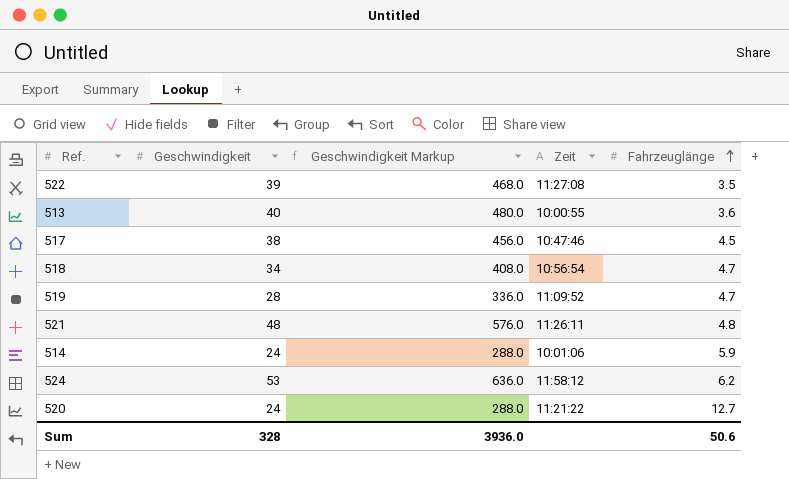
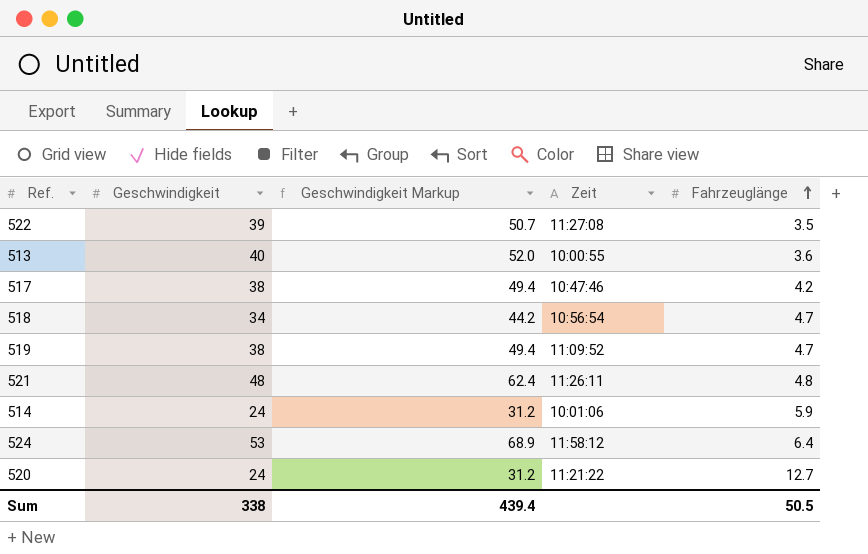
column Geschwindigkeit Markup | formula: [Geschwindigkeit] * 12 -> [Geschwindigkeit] * 1.3
517 | Fahrzeuglänge: 4.5 -> 4.2
519 | Geschwindigkeit: 28 -> 38
524 | Fahrzeuglänge: 6.2 -> 6.4
Sum | Geschwindigkeit: 328 -> 338
Sum | Geschwindigkeit Markup: 3936.0 -> 439.4
Sum | Fahrzeuglänge: 50.6 -> 50.5

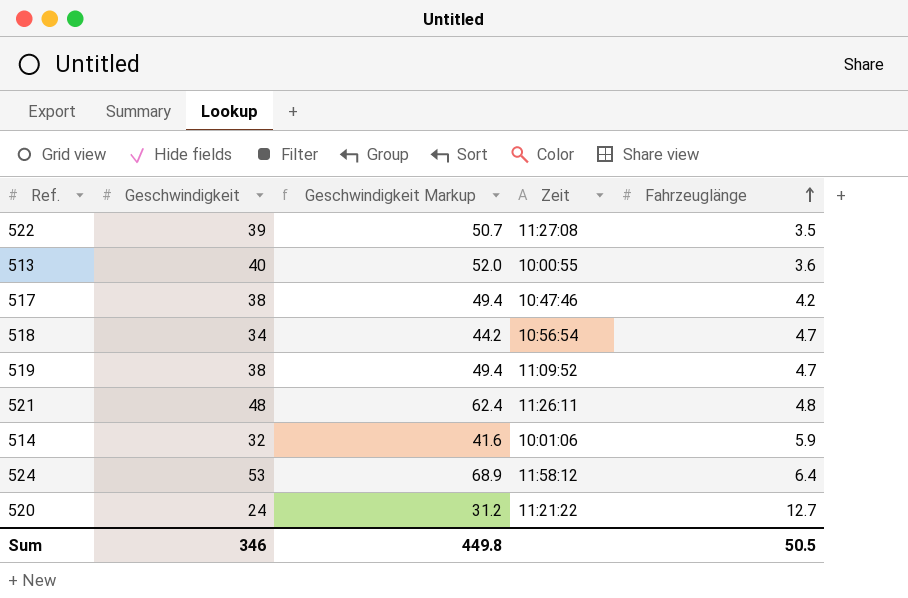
514 | Geschwindigkeit: 24 -> 32
514 | Geschwindigkeit Markup: 31.2 -> 41.6
Sum | Geschwindigkeit: 338 -> 346
Sum | Geschwindigkeit Markup: 439.4 -> 449.8

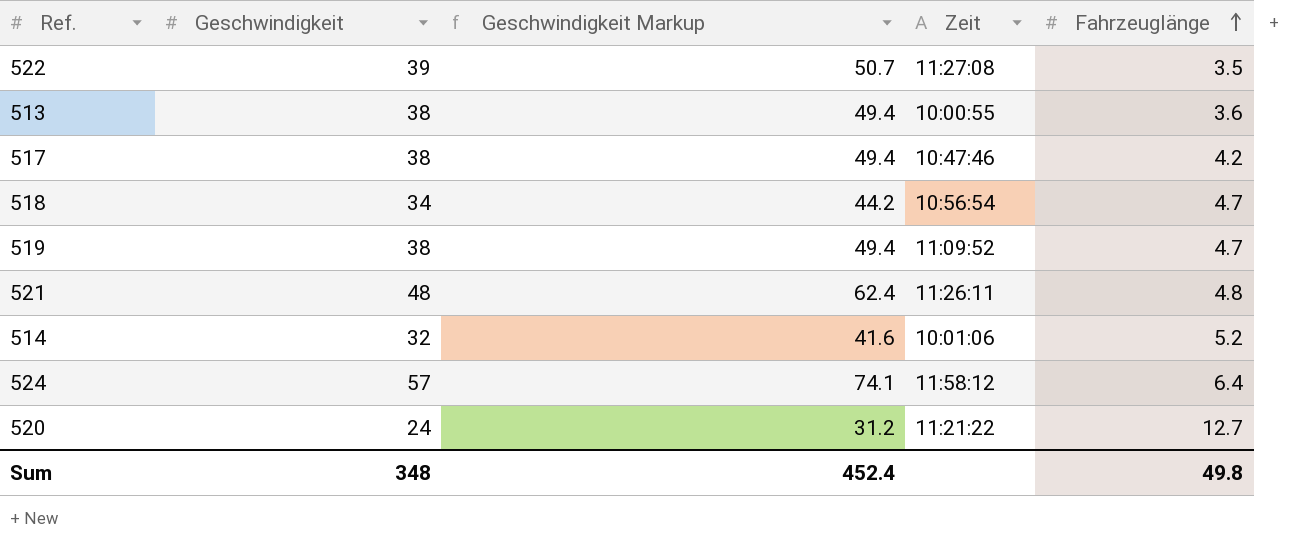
513 | Geschwindigkeit: 40 -> 38
513 | Geschwindigkeit Markup: 52.0 -> 49.4
514 | Fahrzeuglänge: 5.9 -> 5.2
524 | Geschwindigkeit: 53 -> 57
524 | Geschwindigkeit Markup: 68.9 -> 74.1
Sum | Geschwindigkeit: 346 -> 348
Sum | Geschwindigkeit Markup: 449.8 -> 452.4
Sum | Fahrzeuglänge: 50.5 -> 49.8

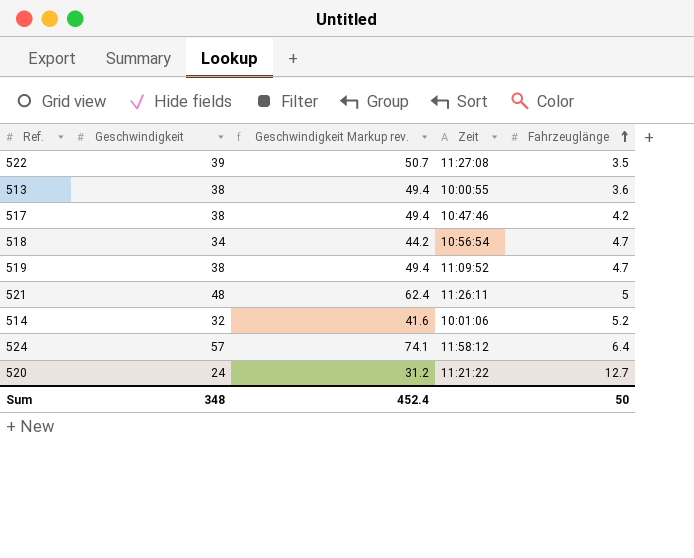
column name: Geschwindigkeit Markup -> Geschwindigkeit Markup rev.
521 | Fahrzeuglänge: 4.8 -> 5
Sum | Fahrzeuglänge: 49.8 -> 50

